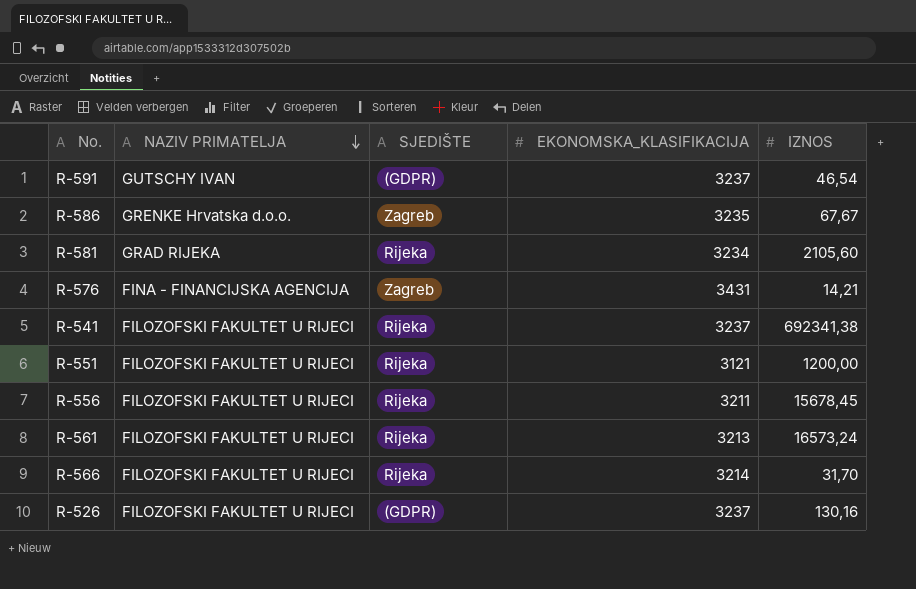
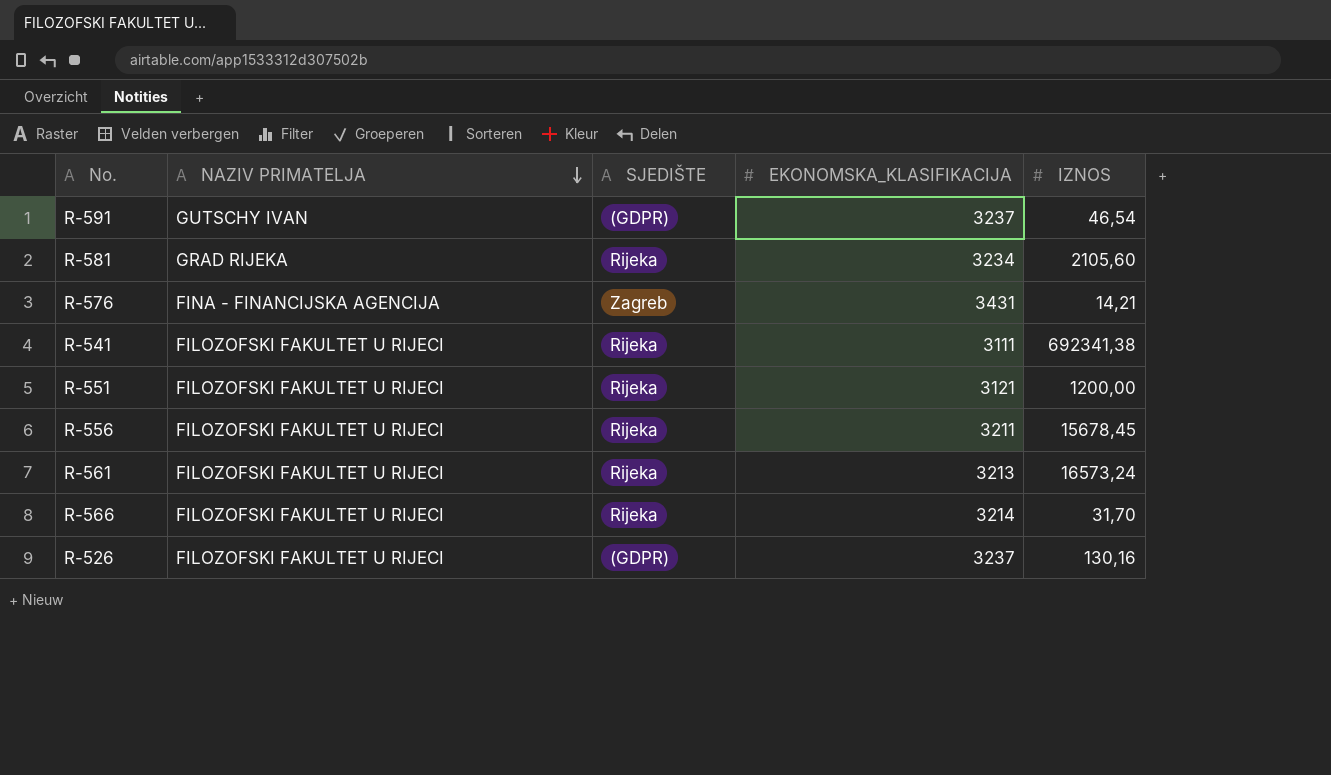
row R-586: GRENKE Hrvatska d.o.o. | Zagreb | 3235 | 67,67 -> none
R-541 | EKONOMSKA_KLASIFIKACIJA: 3237 -> 3111

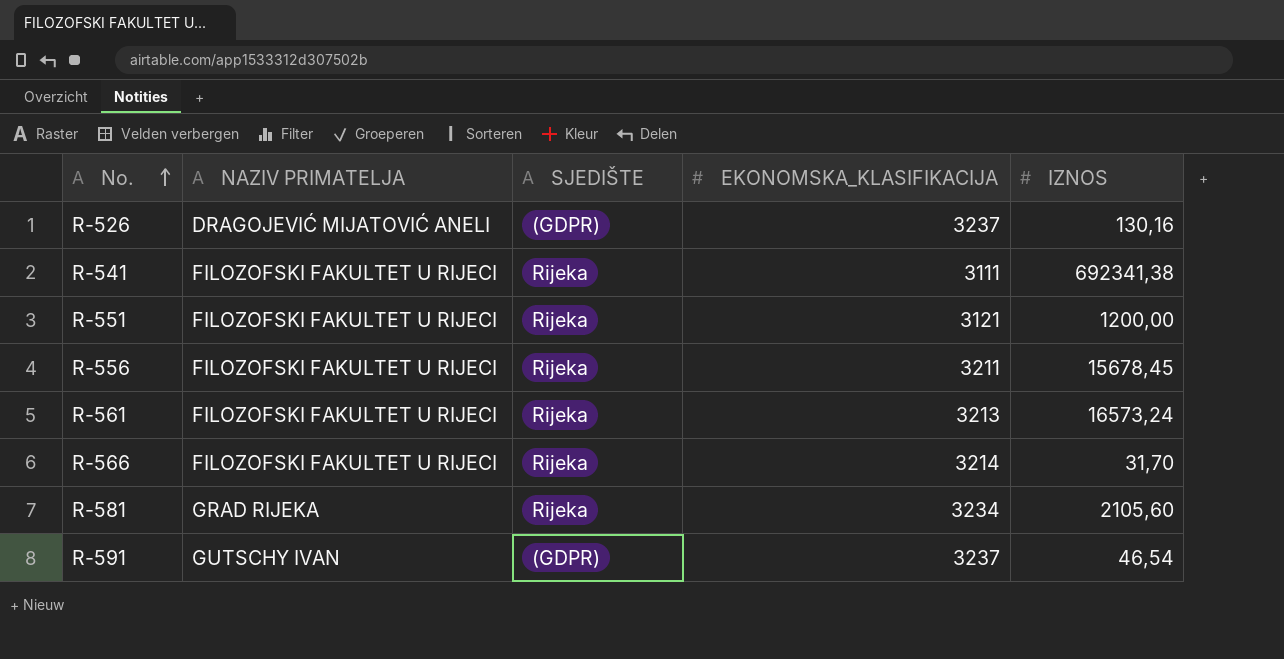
row order: NAZIV PRIMATELJA descending -> No. ascending
row R-576: FINA - FINANCIJSKA AGENCIJA | Zagreb | 3431 | 14,21 -> none
R-526 | NAZIV PRIMATELJA: FILOZOFSKI FAKULTET U RIJECI -> DRAGOJEVIĆ MIJATOVIĆ ANELI

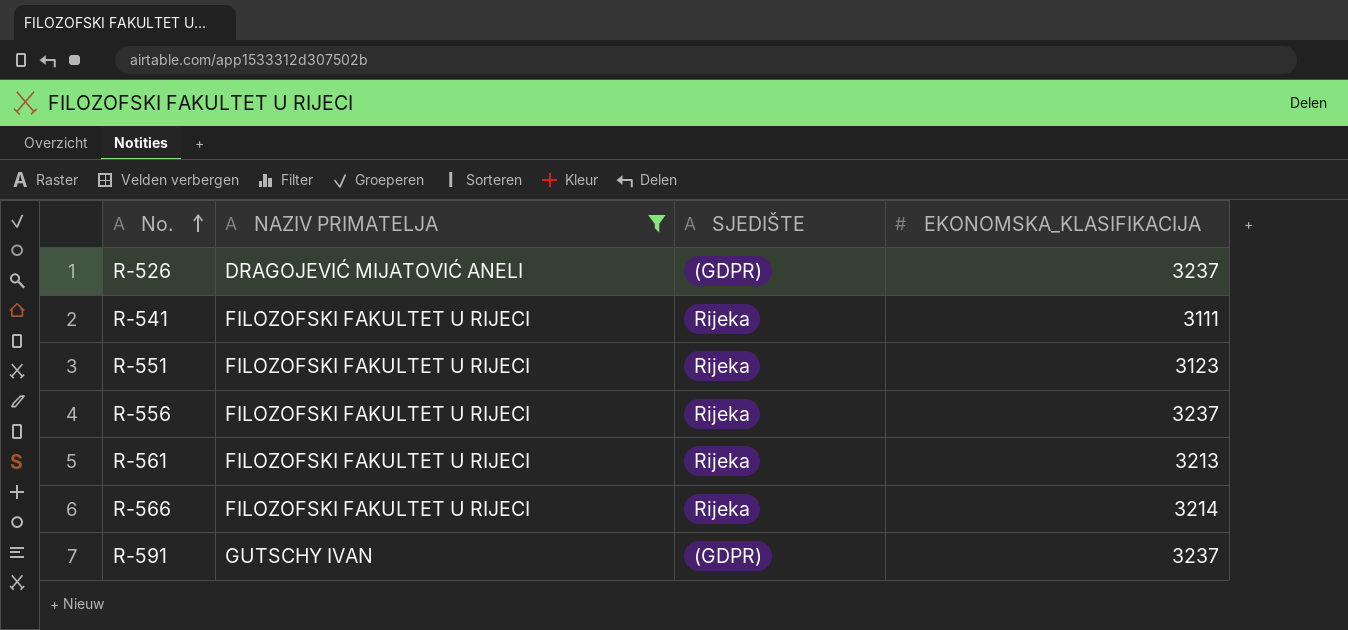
filter: none -> NAZIV PRIMATELJA != GRAD RIJEKA
column IZNOS | position: 5 -> none
R-551 | EKONOMSKA_KLASIFIKACIJA: 3121 -> 3123
R-556 | EKONOMSKA_KLASIFIKACIJA: 3211 -> 3237

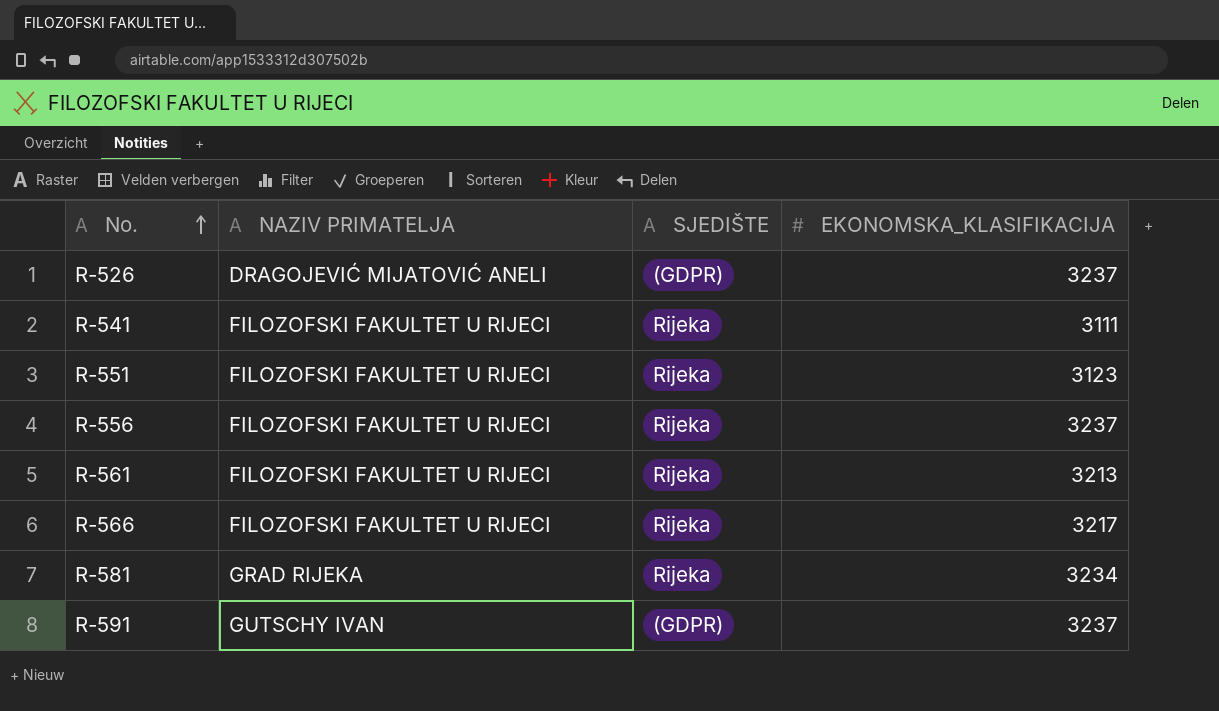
filter: NAZIV PRIMATELJA != GRAD RIJEKA -> none
R-566 | EKONOMSKA_KLASIFIKACIJA: 3214 -> 3217

